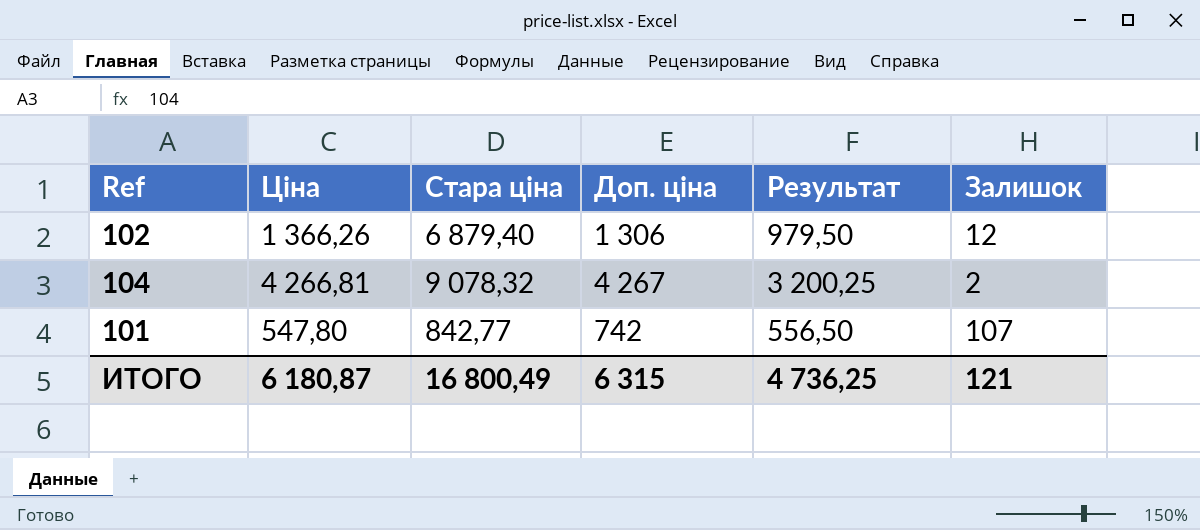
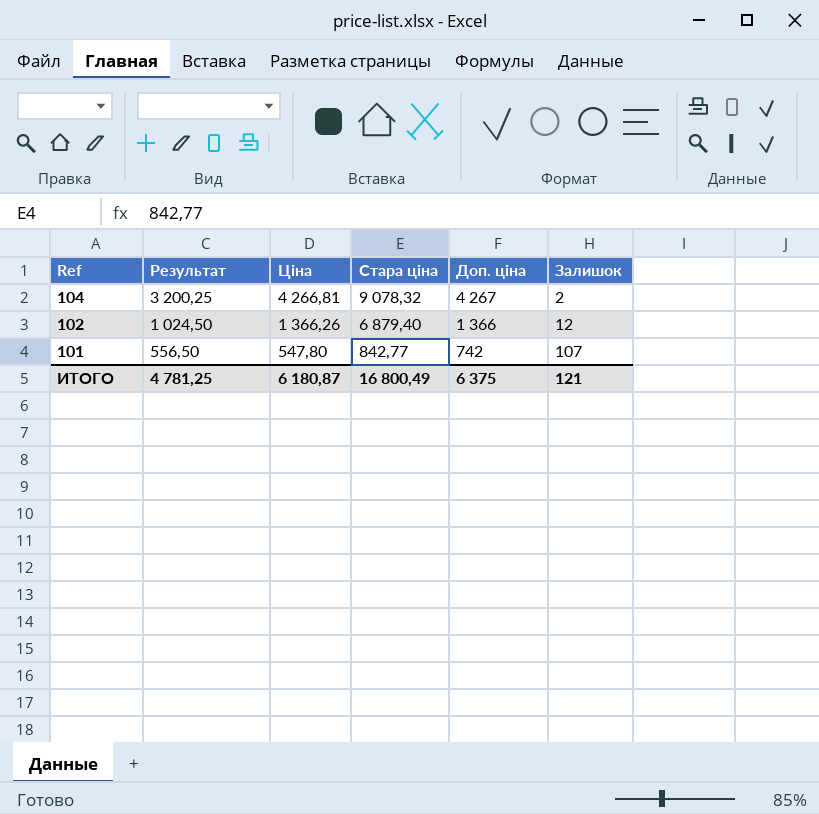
row order: none -> Ref descending
column Результат | position: 5 -> 2
102 | Результат: 979,50 -> 1 024,50
102 | Доп. ціна: 1 306 -> 1 366
ИТОГО | Результат: 4 736,25 -> 4 781,25
ИТОГО | Доп. ціна: 6 315 -> 6 375

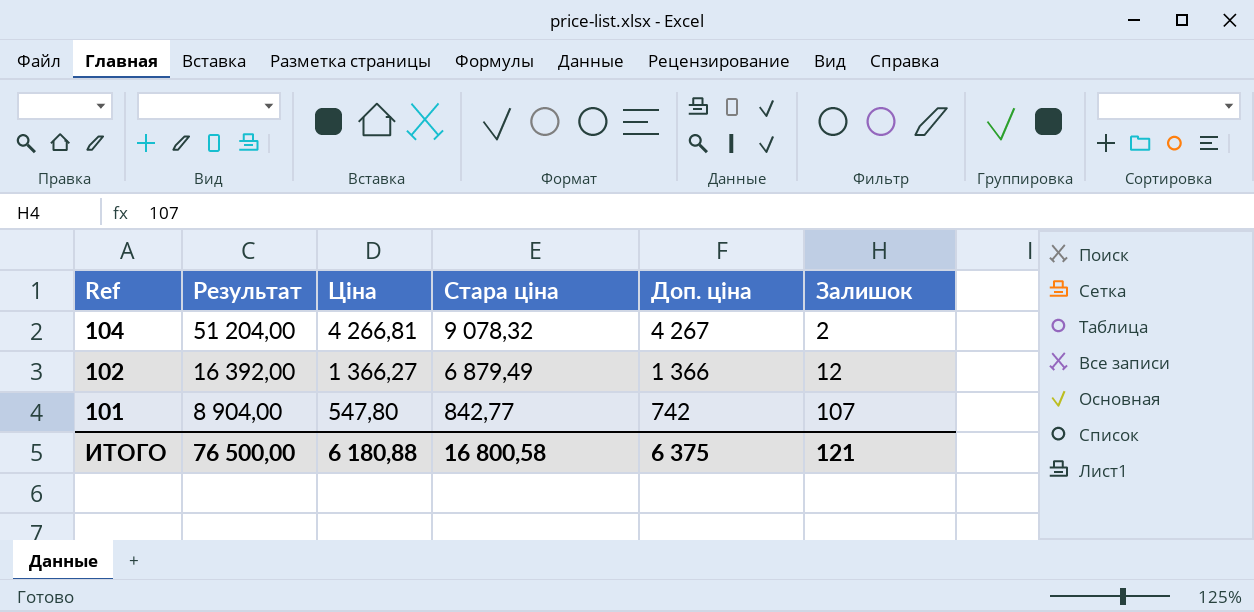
column Результат | formula: [Доп. ціна] * 0,75 -> [Доп. ціна] * 12
102 | Ціна: 1 366,26 -> 1 366,27
102 | Стара ціна: 6 879,40 -> 6 879,49
ИТОГО | Результат: 4 781,25 -> 76 500,00
ИТОГО | Ціна: 6 180,87 -> 6 180,88
ИТОГО | Стара ціна: 16 800,49 -> 16 800,58

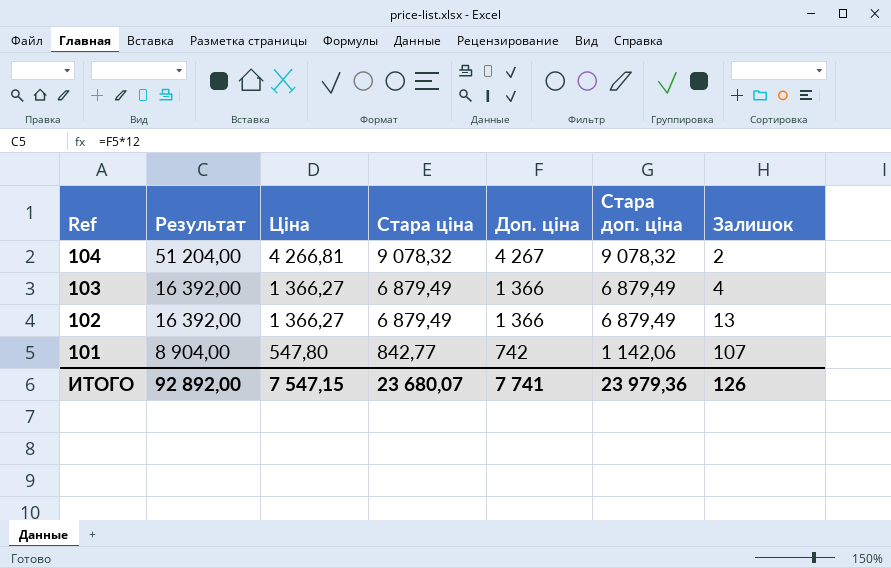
column Стара доп. ціна | position: none -> 6
row 103: none -> 16 392,00 | 1 366,27 | 6 879,49 | 1 366 | 6 879,49 | 4
102 | Залишок: 12 -> 13
ИТОГО | Результат: 76 500,00 -> 92 892,00
ИТОГО | Ціна: 6 180,88 -> 7 547,15
ИТОГО | Стара ціна: 16 800,58 -> 23 680,07
ИТОГО | Доп. ціна: 6 375 -> 7 741
ИТОГО | Залишок: 121 -> 126

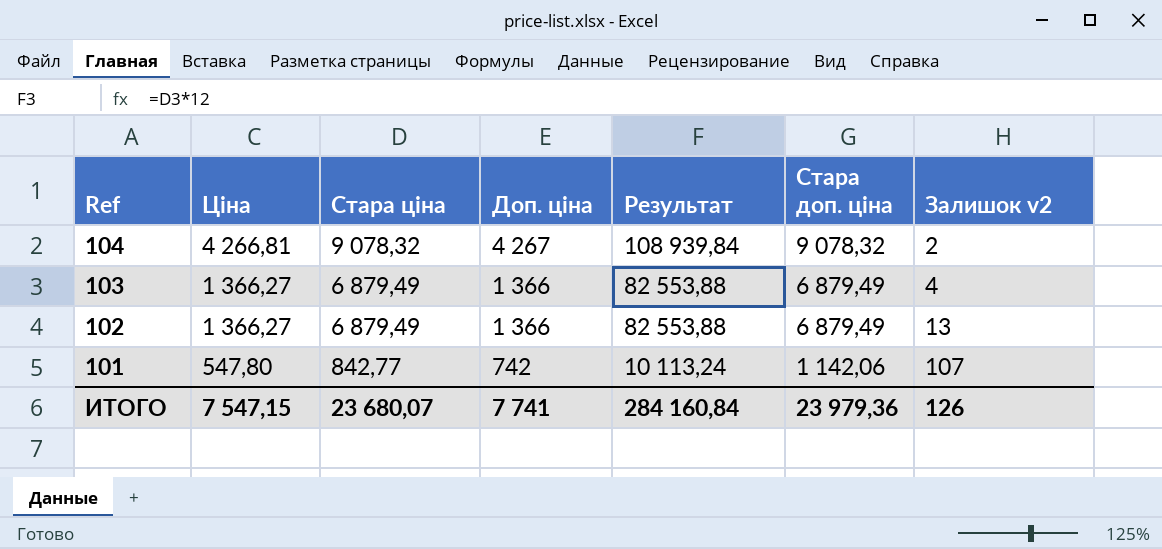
column Результат | formula: [Доп. ціна] * 12 -> [Стара ціна] * 12
column Результат | position: 2 -> 5
column name: Залишок -> Залишок v2
ИТОГО | Результат: 92 892,00 -> 284 160,84

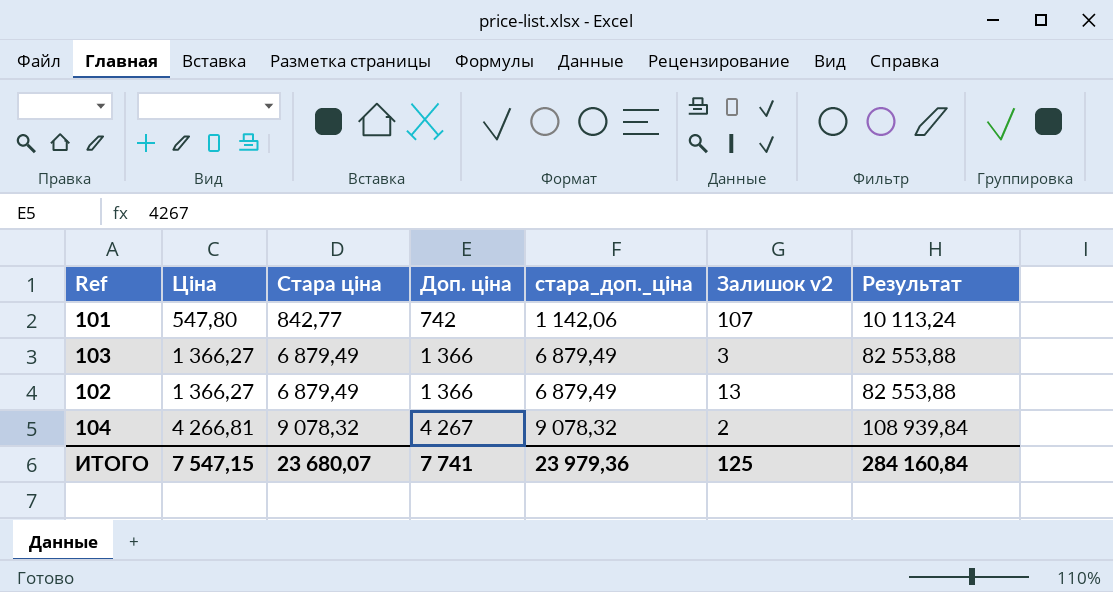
row order: Ref descending -> Ціна ascending
column name: Стара доп. ціна -> стара_доп._ціна
column Результат | position: 5 -> 7
103 | Залишок v2: 4 -> 3
ИТОГО | Залишок v2: 126 -> 125

